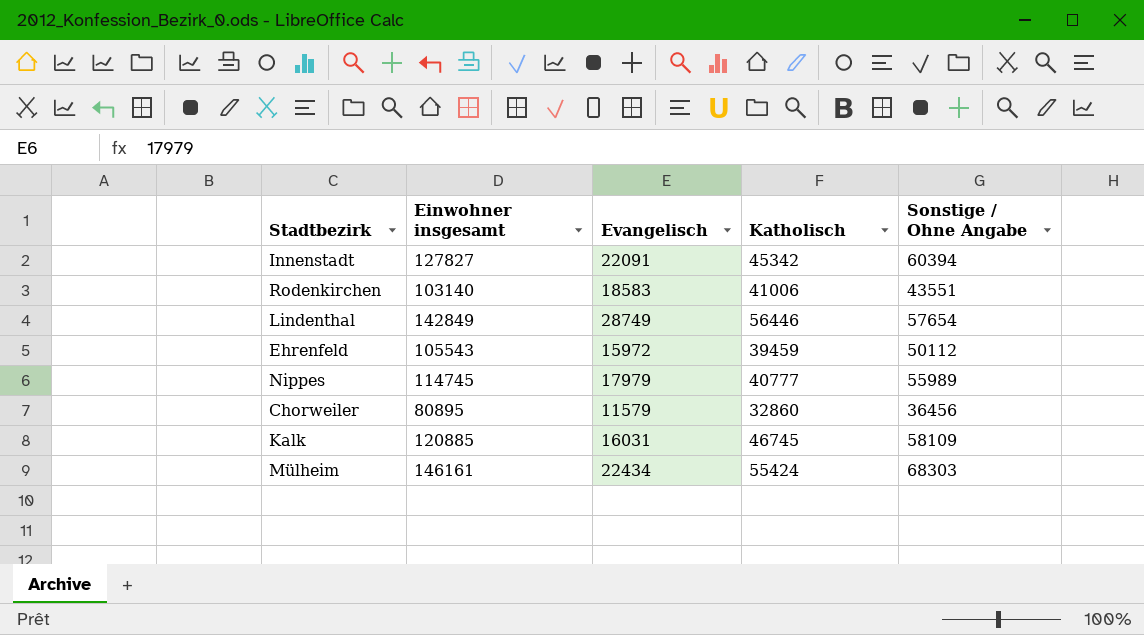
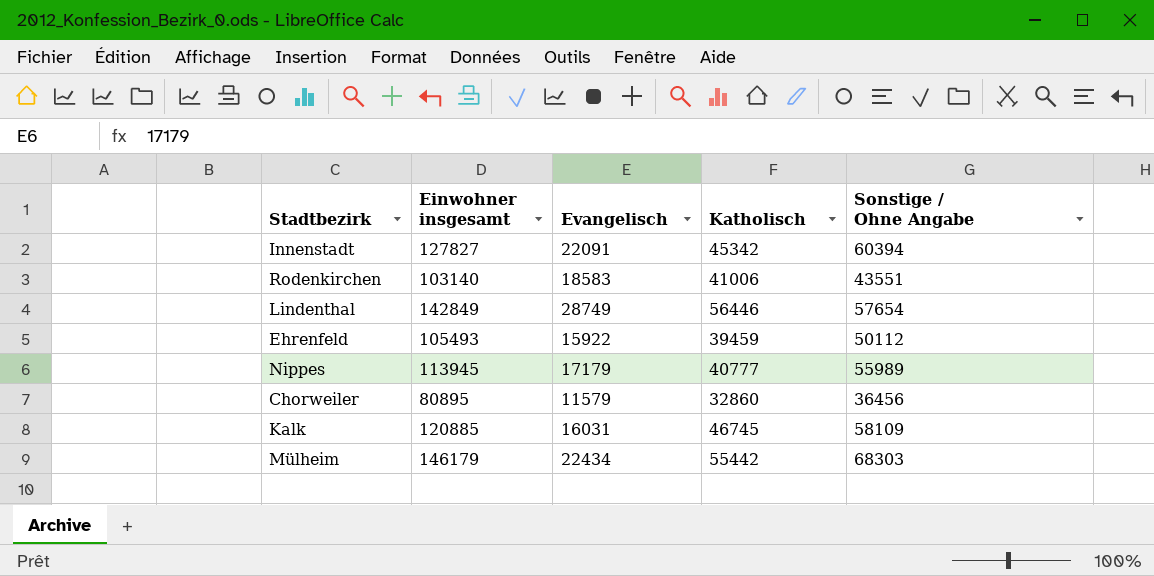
Ehrenfeld | Einwohner insgesamt: 105543 -> 105493
Ehrenfeld | Evangelisch: 15972 -> 15922
Nippes | Einwohner insgesamt: 114745 -> 113945
Nippes | Evangelisch: 17979 -> 17179
Mülheim | Einwohner insgesamt: 146161 -> 146179
Mülheim | Katholisch: 55424 -> 55442

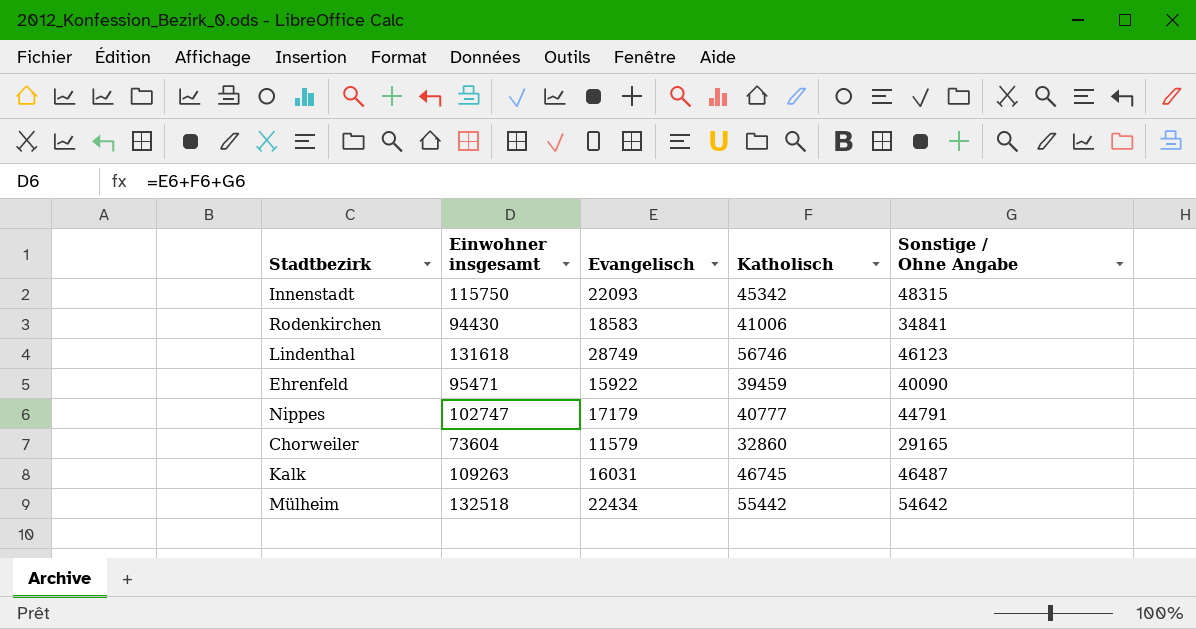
Innenstadt | Einwohner insgesamt: 127827 -> 115750
Innenstadt | Evangelisch: 22091 -> 22093
Innenstadt | Sonstige / Ohne Angabe: 60394 -> 48315
Rodenkirchen | Einwohner insgesamt: 103140 -> 94430
Rodenkirchen | Sonstige / Ohne Angabe: 43551 -> 34841
Lindenthal | Einwohner insgesamt: 142849 -> 131618
Lindenthal | Katholisch: 56446 -> 56746
Lindenthal | Sonstige / Ohne Angabe: 57654 -> 46123
Ehrenfeld | Einwohner insgesamt: 105493 -> 95471
Ehrenfeld | Sonstige / Ohne Angabe: 50112 -> 40090
Nippes | Einwohner insgesamt: 113945 -> 102747
Nippes | Sonstige / Ohne Angabe: 55989 -> 44791
Chorweiler | Einwohner insgesamt: 80895 -> 73604
Chorweiler | Sonstige / Ohne Angabe: 36456 -> 29165
Kalk | Einwohner insgesamt: 120885 -> 109263
Kalk | Sonstige / Ohne Angabe: 58109 -> 46487
Mülheim | Einwohner insgesamt: 146179 -> 132518
Mülheim | Sonstige / Ohne Angabe: 68303 -> 54642

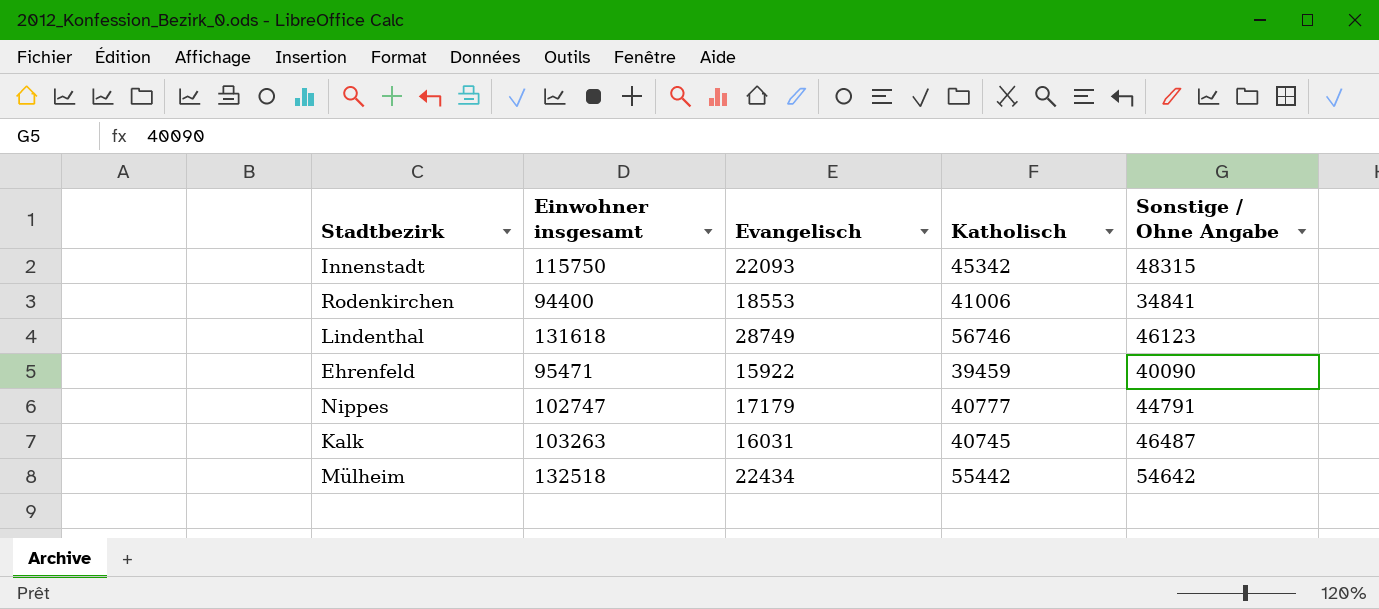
row Chorweiler: 73604 | 11579 | 32860 | 29165 -> none
Rodenkirchen | Einwohner insgesamt: 94430 -> 94400
Rodenkirchen | Evangelisch: 18583 -> 18553
Kalk | Einwohner insgesamt: 109263 -> 103263
Kalk | Katholisch: 46745 -> 40745

